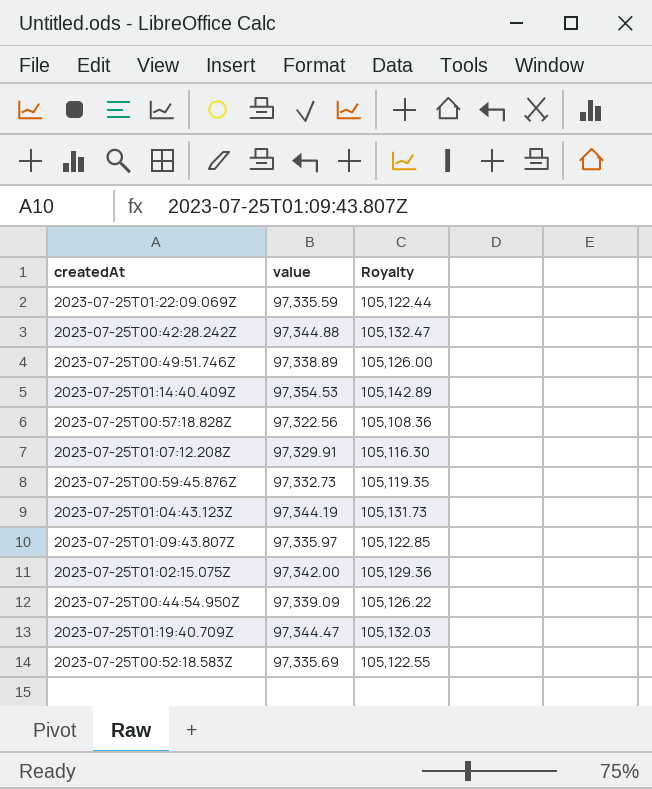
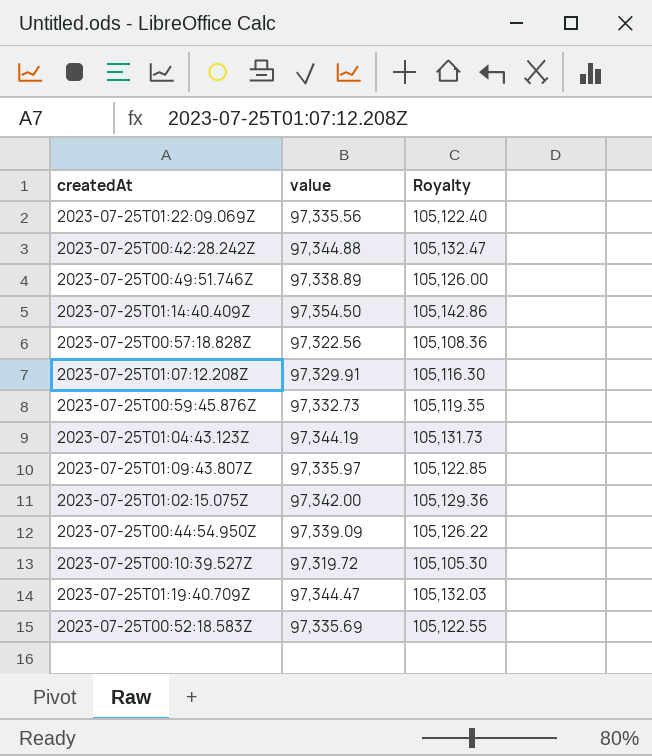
2023-07-25T01:22:09.069Z | value: 97,335.59 -> 97,335.56
2023-07-25T01:22:09.069Z | Royalty: 105,122.44 -> 105,122.40
2023-07-25T01:14:40.409Z | value: 97,354.53 -> 97,354.50
2023-07-25T01:14:40.409Z | Royalty: 105,142.89 -> 105,142.86
row 2023-07-25T00:10:39.527Z: none -> 97,319.72 | 105,105.30

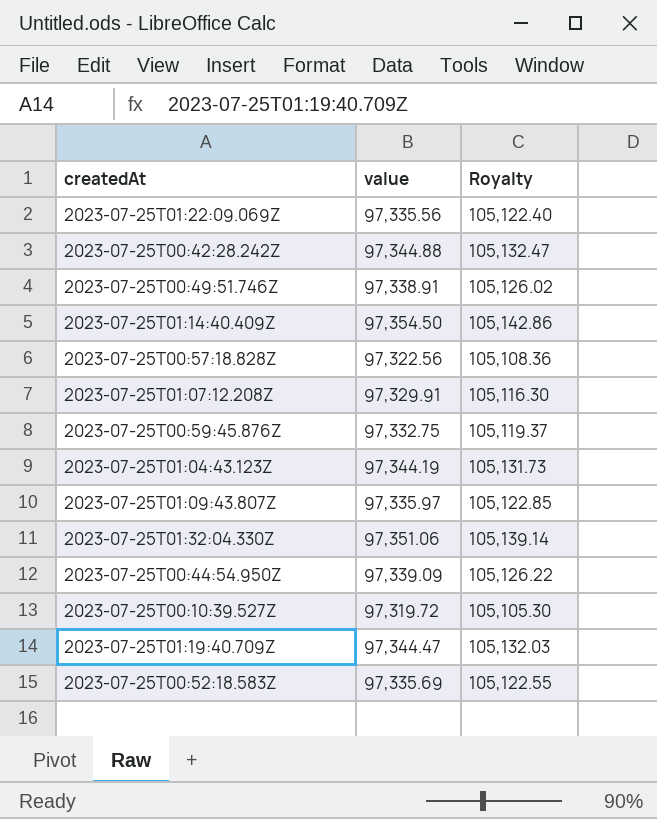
row 2023-07-25T01:02:15.075Z: 97,342.00 | 105,129.36 -> none
2023-07-25T00:49:51.746Z | value: 97,338.89 -> 97,338.91
2023-07-25T00:49:51.746Z | Royalty: 105,126.00 -> 105,126.02
2023-07-25T00:59:45.876Z | value: 97,332.73 -> 97,332.75
2023-07-25T00:59:45.876Z | Royalty: 105,119.35 -> 105,119.37
row 2023-07-25T01:32:04.330Z: none -> 97,351.06 | 105,139.14

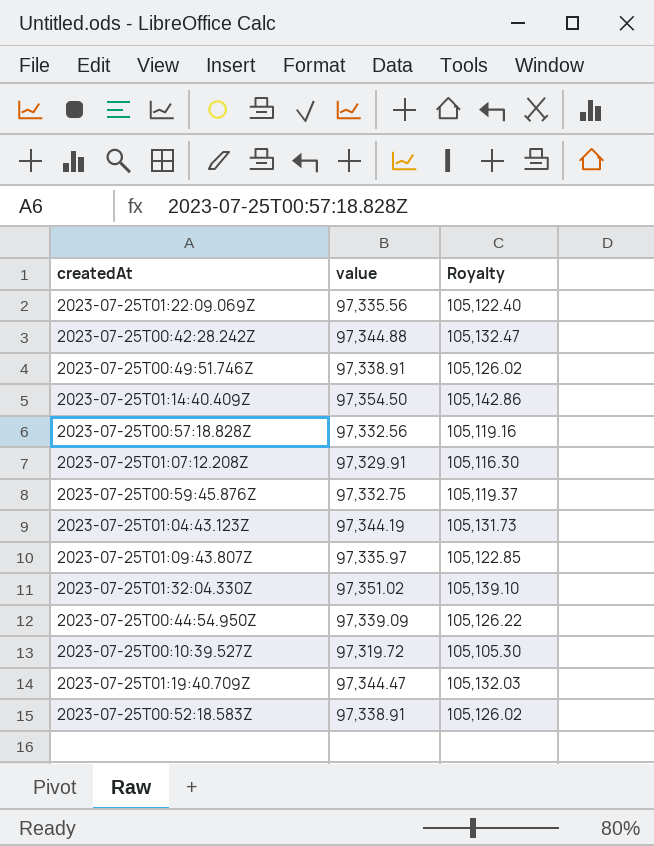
2023-07-25T00:57:18.828Z | value: 97,322.56 -> 97,332.56
2023-07-25T00:57:18.828Z | Royalty: 105,108.36 -> 105,119.16
2023-07-25T01:32:04.330Z | value: 97,351.06 -> 97,351.02
2023-07-25T01:32:04.330Z | Royalty: 105,139.14 -> 105,139.10
2023-07-25T00:52:18.583Z | value: 97,335.69 -> 97,338.91
2023-07-25T00:52:18.583Z | Royalty: 105,122.55 -> 105,126.02

